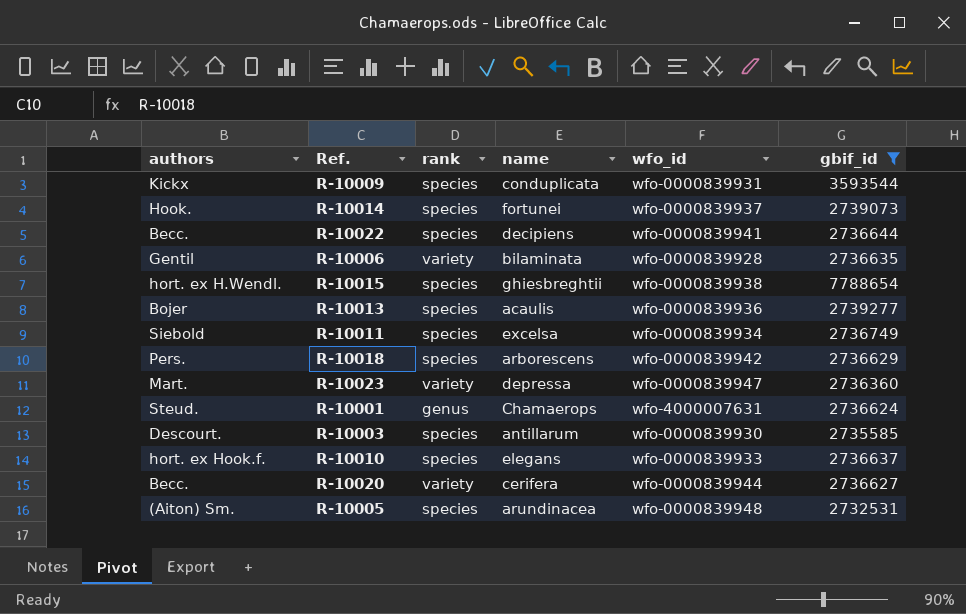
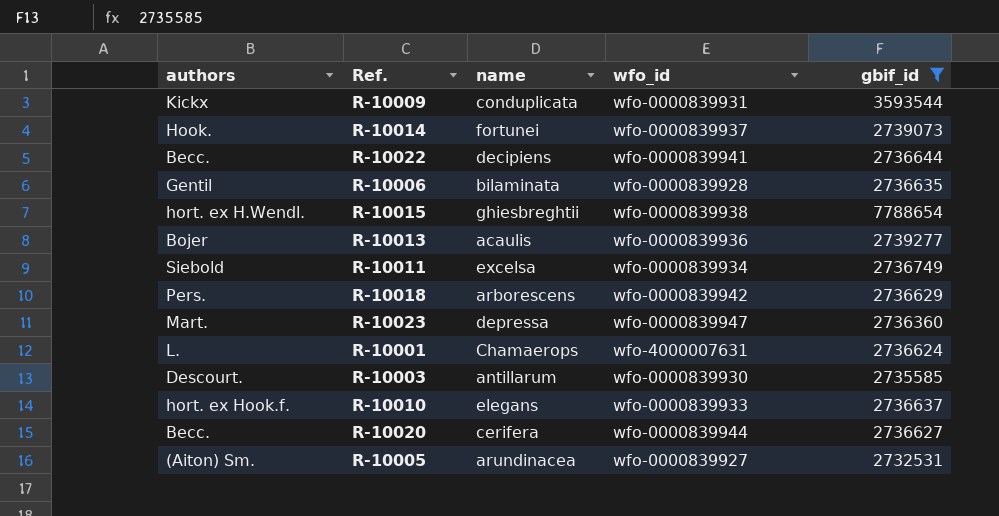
column rank | position: 3 -> none
R-10001 | authors: Steud. -> L.
R-10005 | wfo_id: wfo-0000839948 -> wfo-0000839927

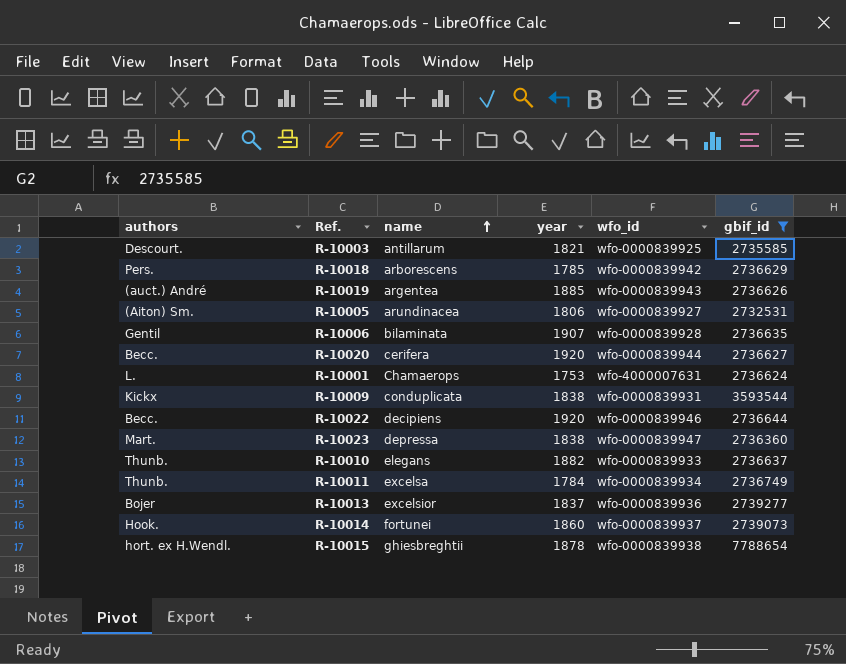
row order: none -> name ascending
column year | position: none -> 4
R-10003 | wfo_id: wfo-0000839930 -> wfo-0000839925
row R-10019: none -> (auct.) André | argentea | 1885 | wfo-0000839943 | 2736626
R-10022 | wfo_id: wfo-0000839941 -> wfo-0000839946
R-10010 | authors: hort. ex Hook.f. -> Thunb.
R-10011 | authors: Siebold -> Thunb.
R-10013 | name: acaulis -> excelsior

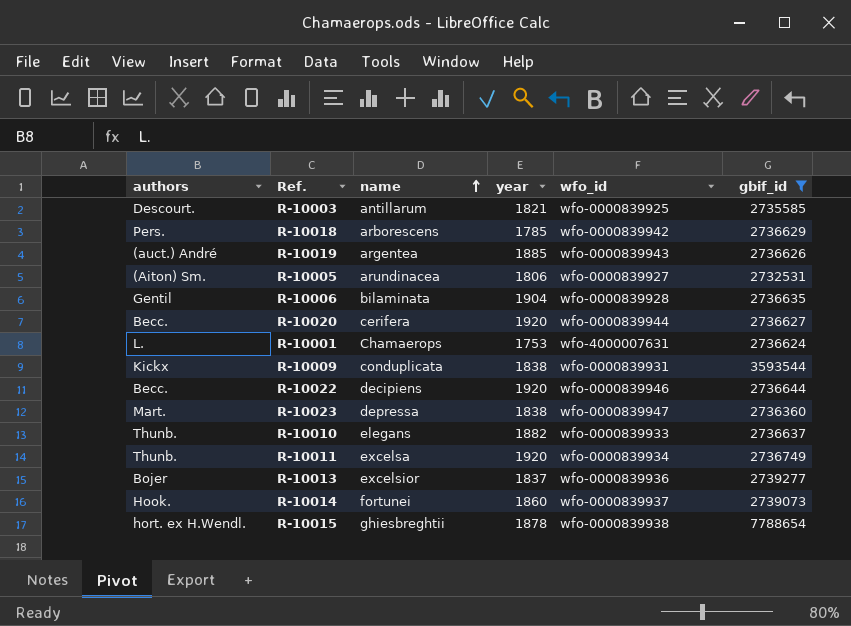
R-10006 | year: 1907 -> 1904
R-10011 | year: 1784 -> 1920

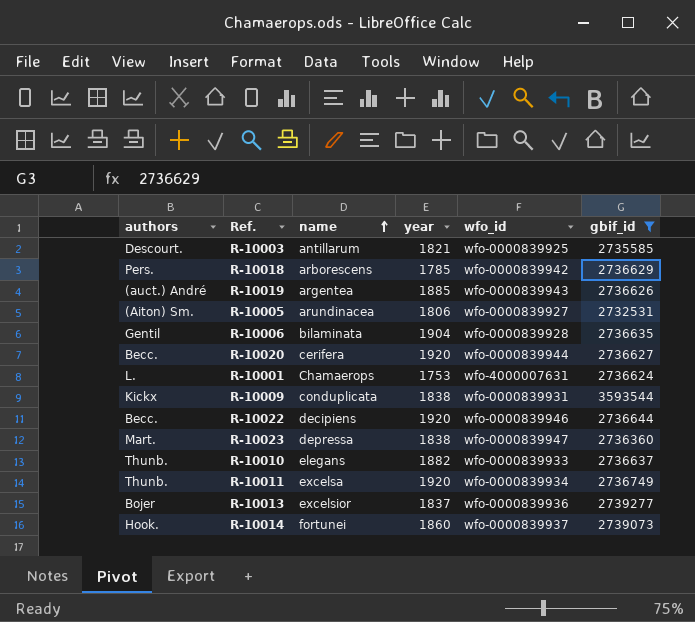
row R-10015: hort. ex H.Wendl. | ghiesbreghtii | 1878 | wfo-0000839938 | 7788654 -> none

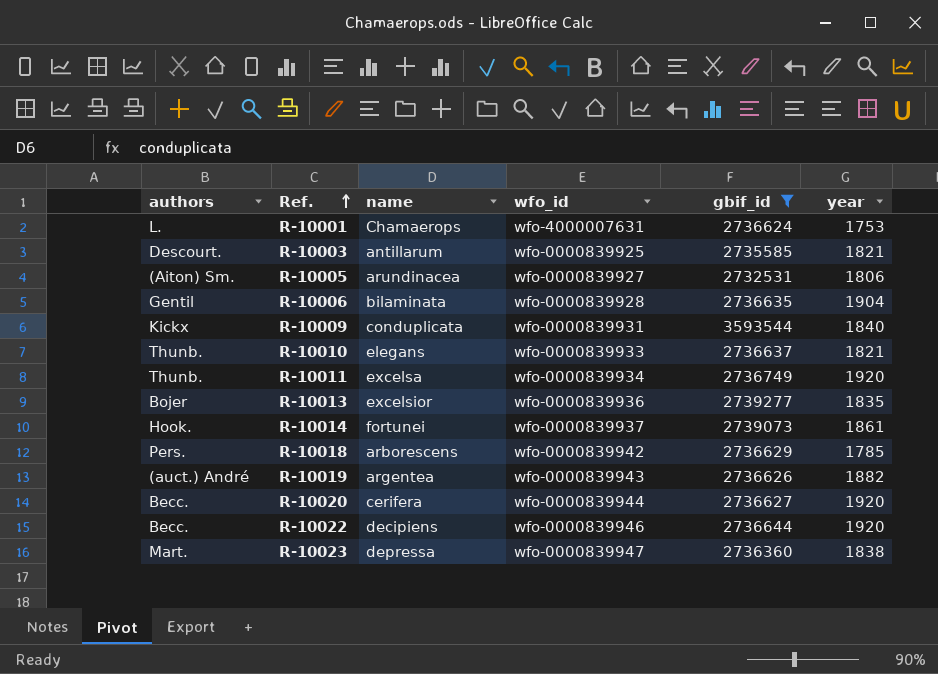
row order: name ascending -> Ref. ascending
column year | position: 4 -> 6
R-10009 | year: 1838 -> 1840
R-10010 | year: 1882 -> 1821
R-10013 | year: 1837 -> 1835
R-10014 | year: 1860 -> 1861
R-10019 | year: 1885 -> 1882

